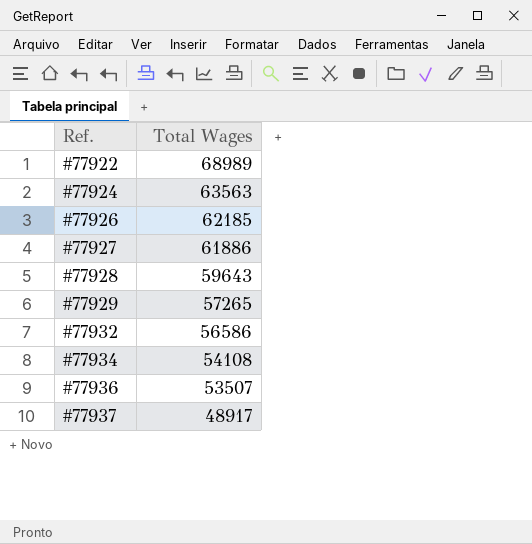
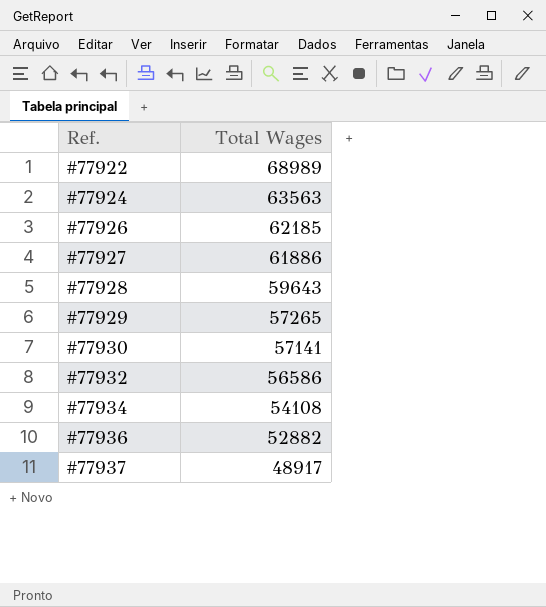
row #77930: none -> 57141
#77936 | Total Wages: 53507 -> 52882

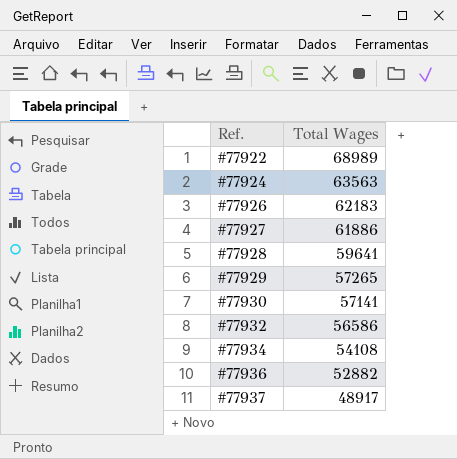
#77926 | Total Wages: 62185 -> 62183
#77928 | Total Wages: 59643 -> 59641

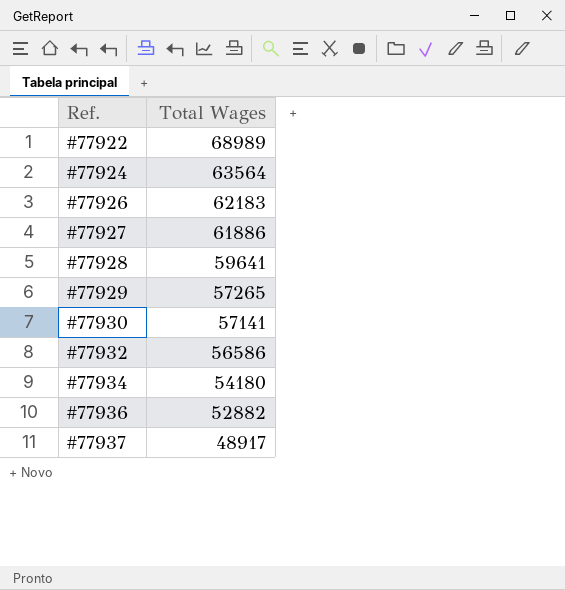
#77924 | Total Wages: 63563 -> 63564
#77934 | Total Wages: 54108 -> 54180

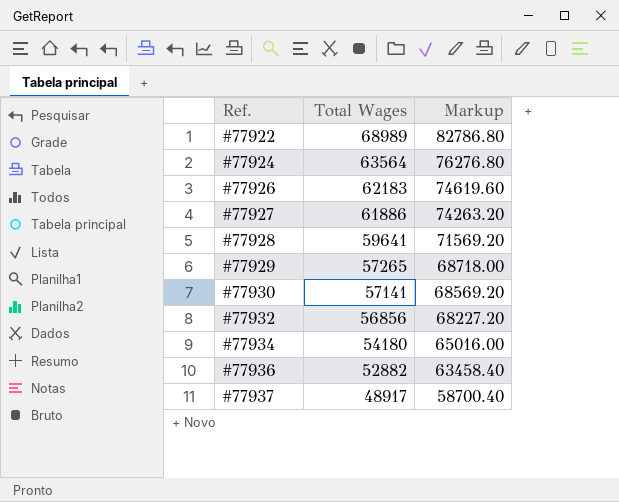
column Markup | formula: none -> [Total Wages] * 1.2
#77932 | Total Wages: 56586 -> 56856

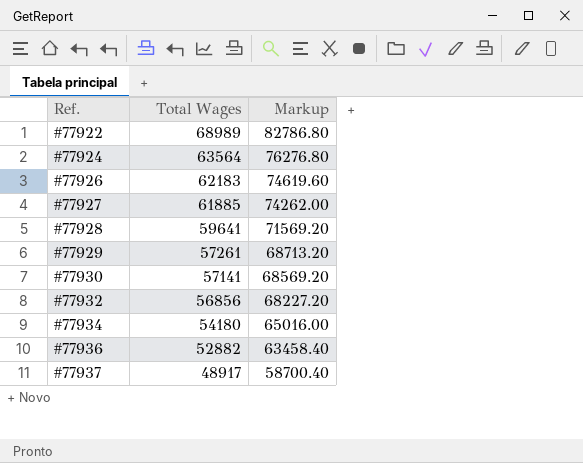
#77927 | Total Wages: 61886 -> 61885
#77927 | Markup: 74263.20 -> 74262.00
#77929 | Total Wages: 57265 -> 57261
#77929 | Markup: 68718.00 -> 68713.20

